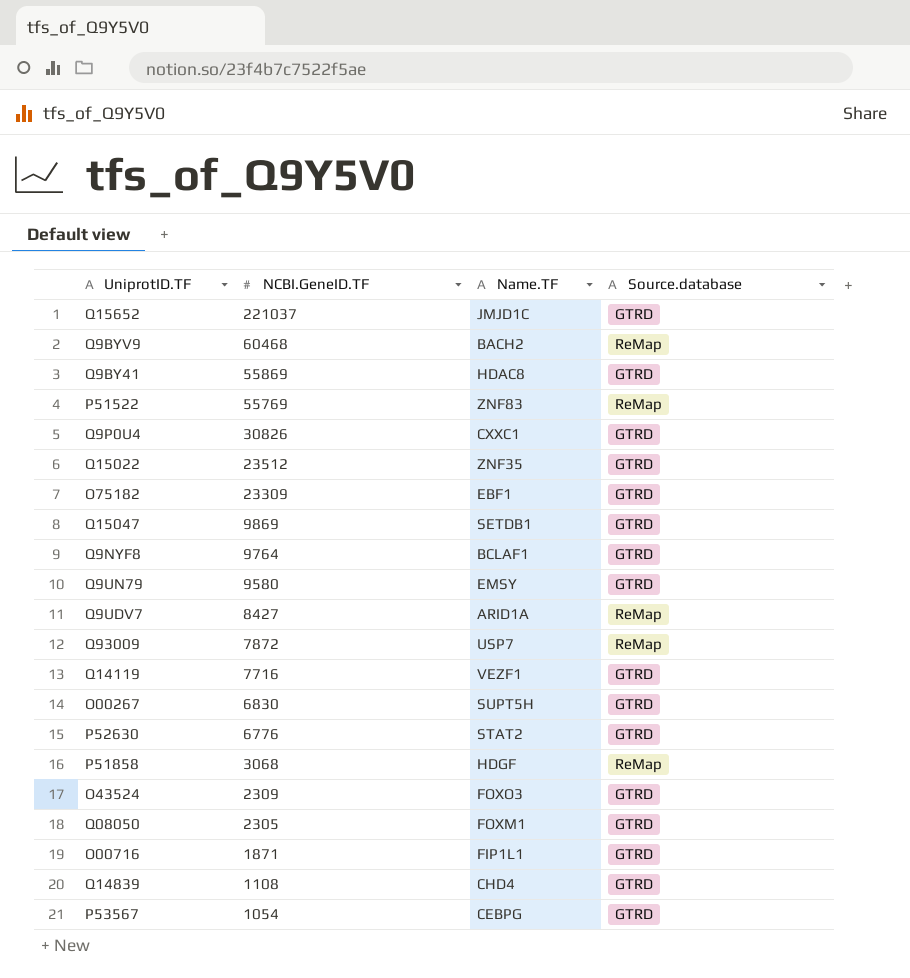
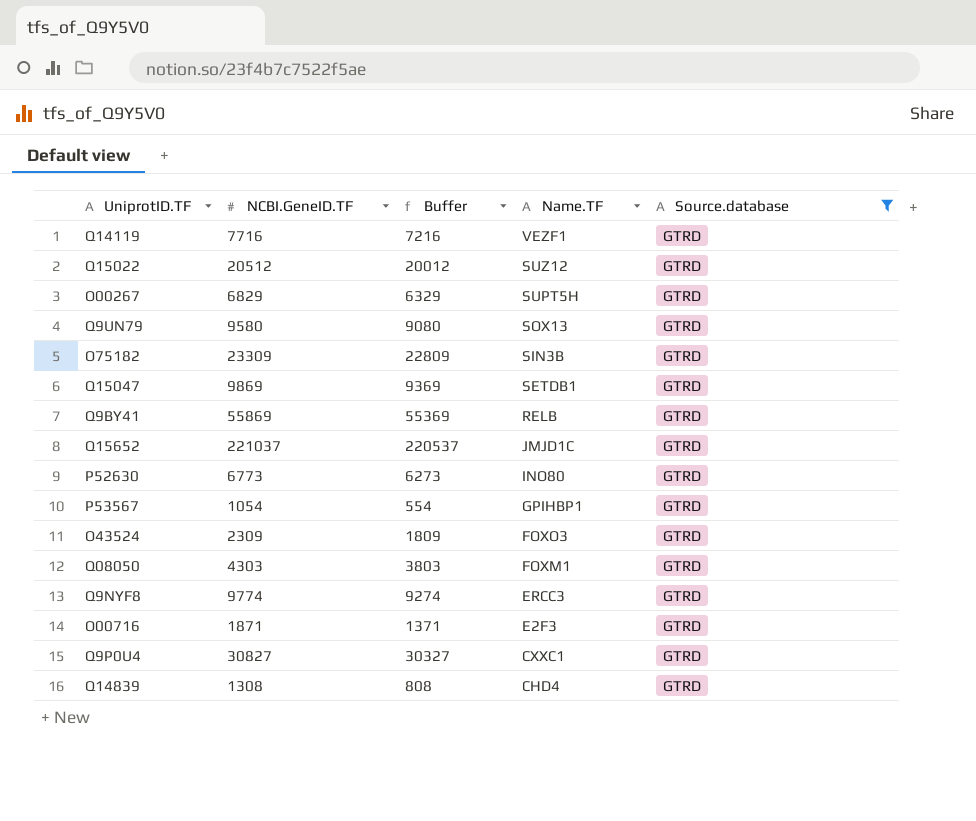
filter: none -> Source.database = GTRD
row order: NCBI.GeneID.TF descending -> Name.TF descending
column Buffer | formula: none -> [NCBI.GeneID.TF] - 500
Q15022 | NCBI.GeneID.TF: 23512 -> 20512
Q15022 | Name.TF: ZNF35 -> SUZ12
O00267 | NCBI.GeneID.TF: 6830 -> 6829
Q9UN79 | Name.TF: EMSY -> SOX13
O75182 | Name.TF: EBF1 -> SIN3B
Q9BY41 | Name.TF: HDAC8 -> RELB
P52630 | NCBI.GeneID.TF: 6776 -> 6773
P52630 | Name.TF: STAT2 -> INO80
P53567 | Name.TF: CEBPG -> GPIHBP1
Q08050 | NCBI.GeneID.TF: 2305 -> 4303
Q9NYF8 | NCBI.GeneID.TF: 9764 -> 9774
Q9NYF8 | Name.TF: BCLAF1 -> ERCC3
O00716 | Name.TF: FIP1L1 -> E2F3
Q9P0U4 | NCBI.GeneID.TF: 30826 -> 30827
Q14839 | NCBI.GeneID.TF: 1108 -> 1308

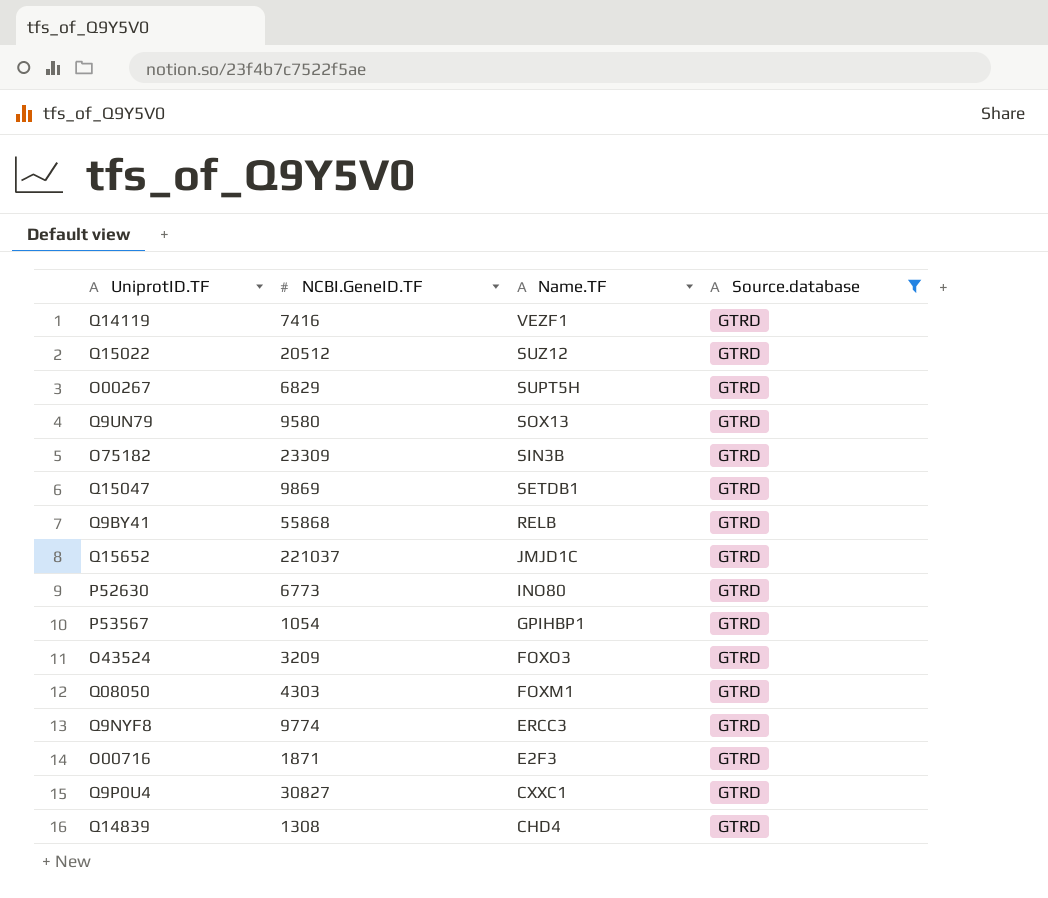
column Buffer | formula: [NCBI.GeneID.TF] - 500 -> none
Q14119 | NCBI.GeneID.TF: 7716 -> 7416
Q9BY41 | NCBI.GeneID.TF: 55869 -> 55868
O43524 | NCBI.GeneID.TF: 2309 -> 3209

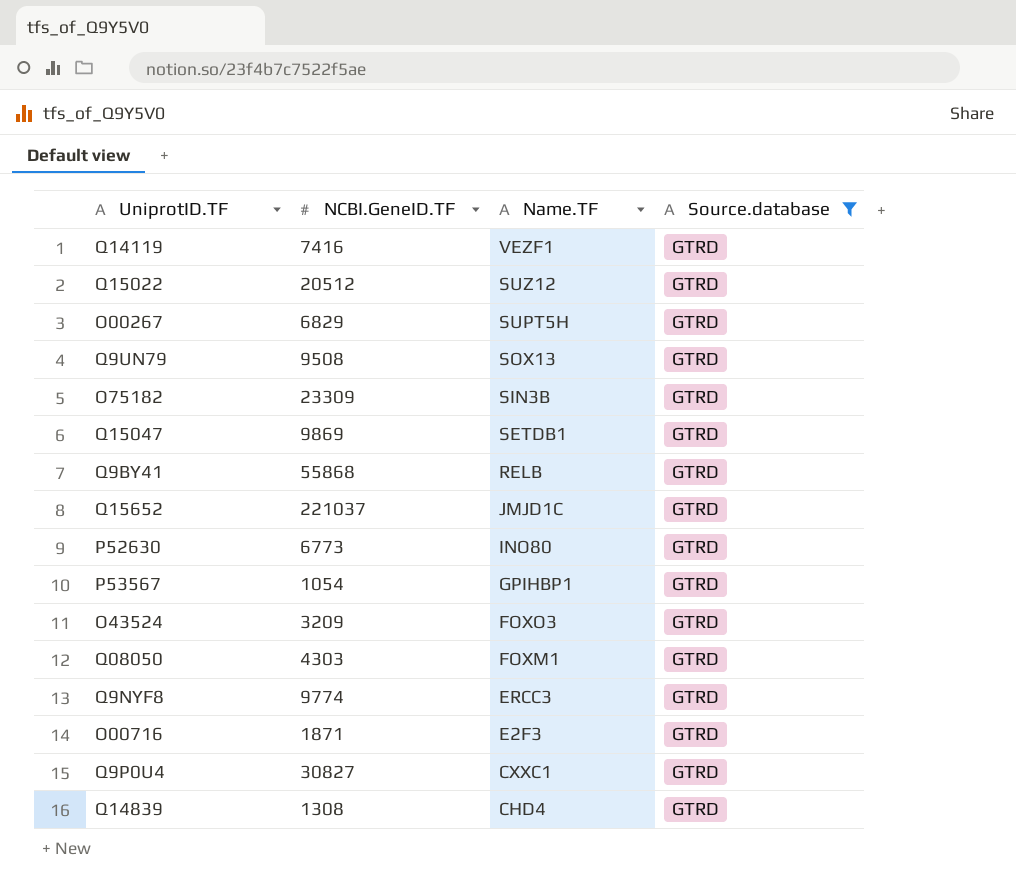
Q9UN79 | NCBI.GeneID.TF: 9580 -> 9508

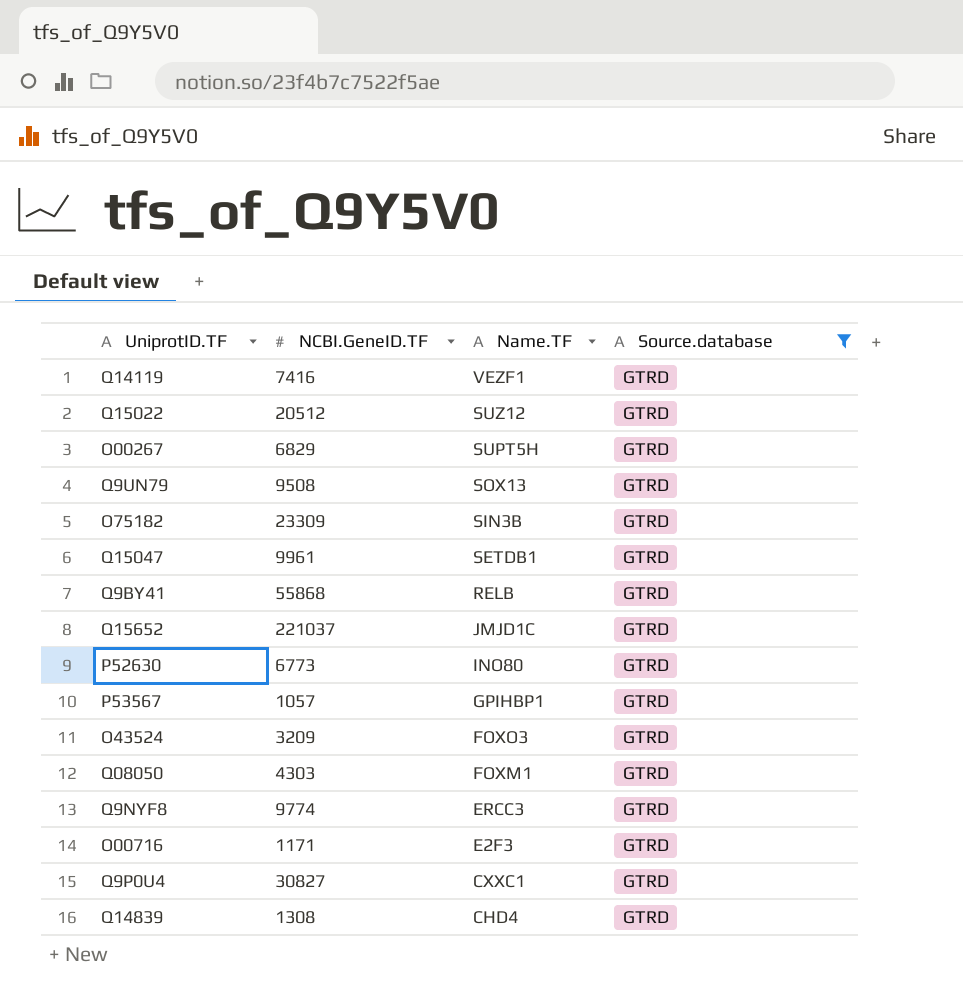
Q15047 | NCBI.GeneID.TF: 9869 -> 9961
P53567 | NCBI.GeneID.TF: 1054 -> 1057
O00716 | NCBI.GeneID.TF: 1871 -> 1171

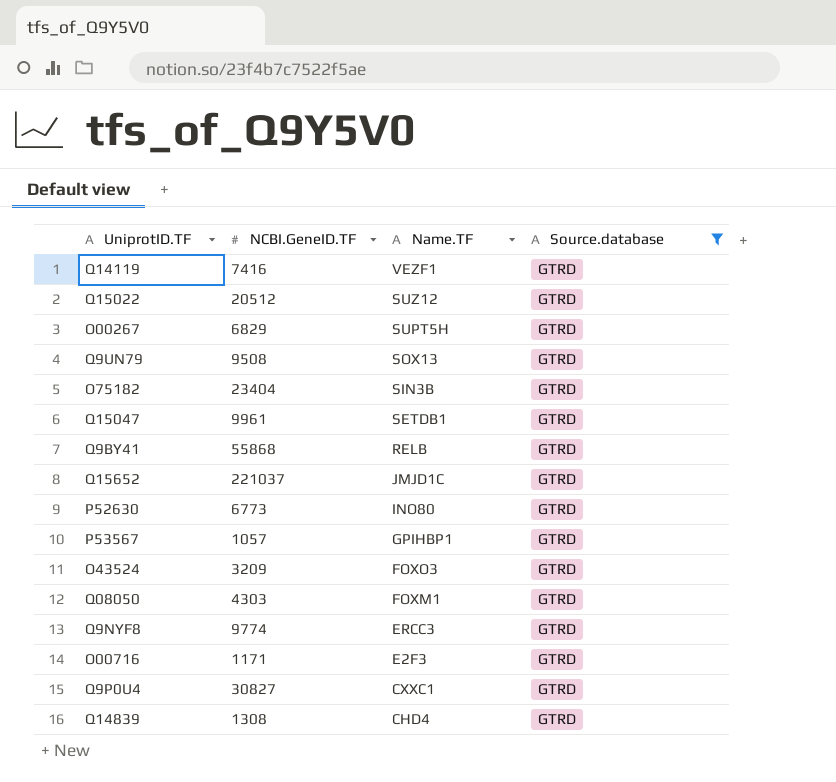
O75182 | NCBI.GeneID.TF: 23309 -> 23404

